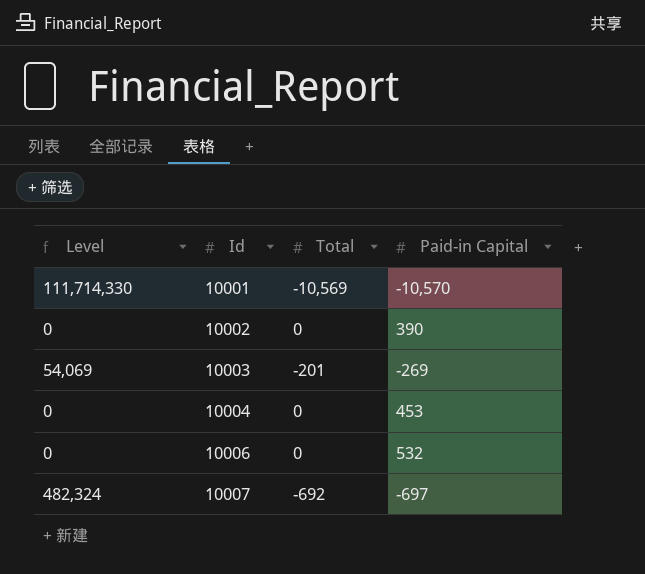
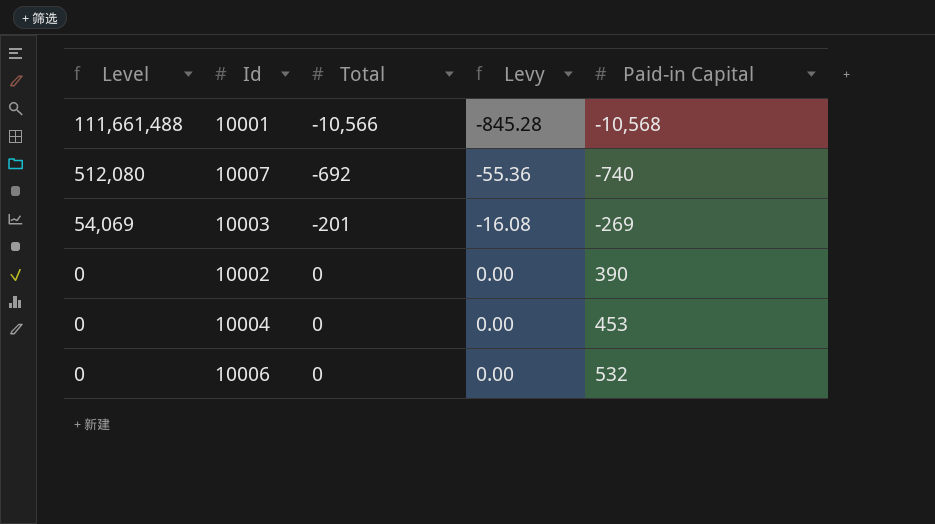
row order: Id ascending -> Level descending
column Levy | formula: none -> [Total] * 0.08
10001 | Level: 111,714,330 -> 111,661,488
10001 | Total: -10,569 -> -10,566
10001 | Paid-in Capital: -10,570 -> -10,568
10007 | Level: 482,324 -> 512,080
10007 | Paid-in Capital: -697 -> -740

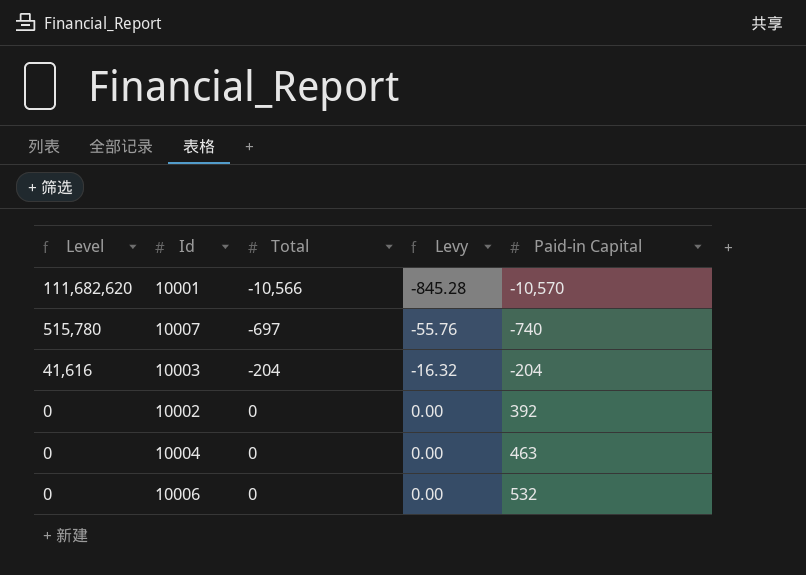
10001 | Level: 111,661,488 -> 111,682,620
10001 | Paid-in Capital: -10,568 -> -10,570
10007 | Level: 512,080 -> 515,780
10007 | Total: -692 -> -697
10007 | Levy: -55.36 -> -55.76
10003 | Level: 54,069 -> 41,616
10003 | Total: -201 -> -204
10003 | Levy: -16.08 -> -16.32
10003 | Paid-in Capital: -269 -> -204
10002 | Paid-in Capital: 390 -> 392
10004 | Paid-in Capital: 453 -> 463

